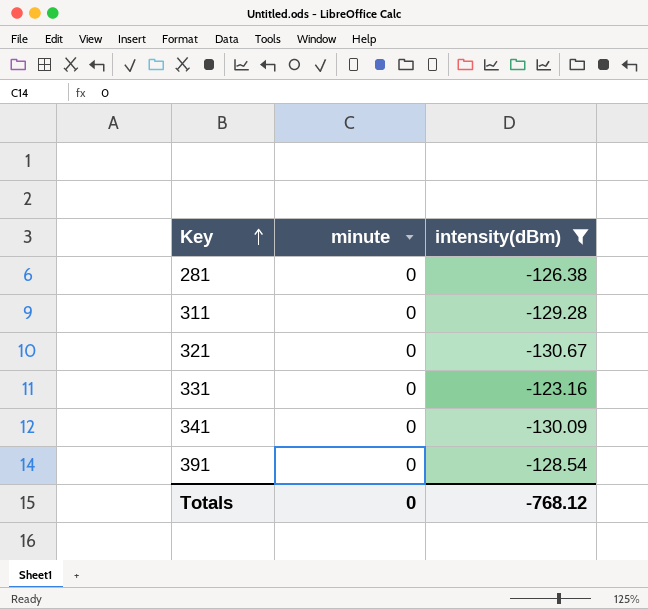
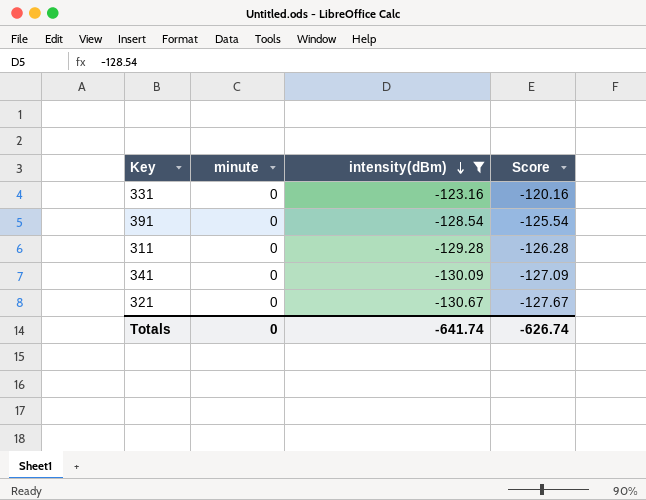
row order: Key ascending -> intensity(dBm) descending
column Score | formula: none -> [intensity(dBm)] + 3
row 281: 0 | -126.38 -> none
Totals | intensity(dBm): -768.12 -> -641.74

